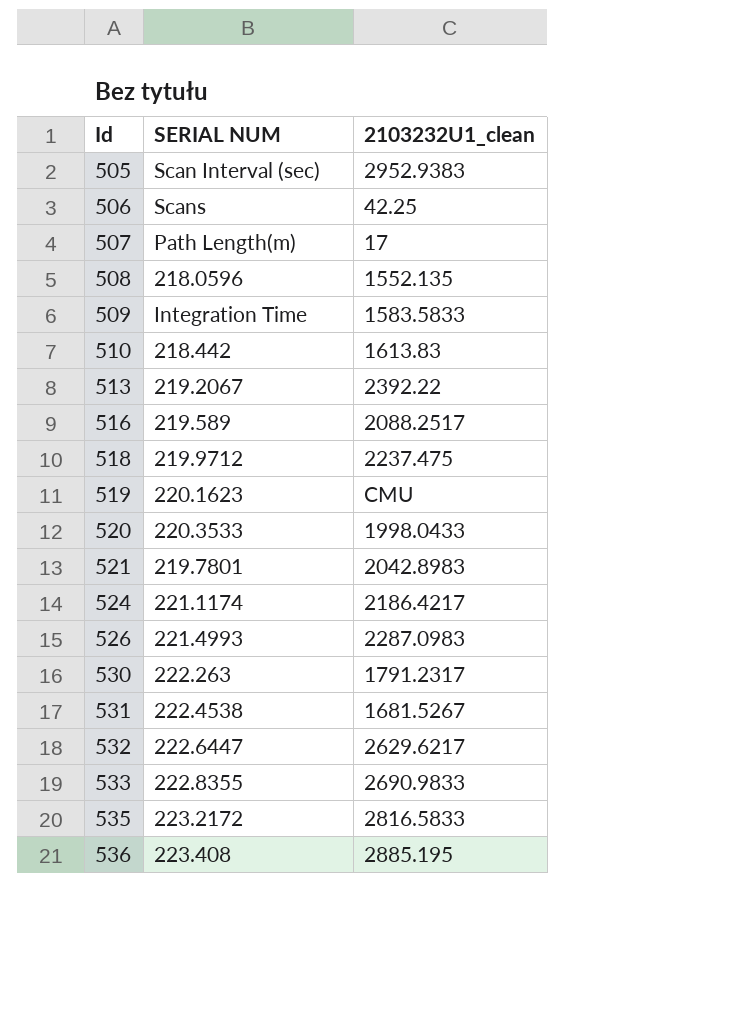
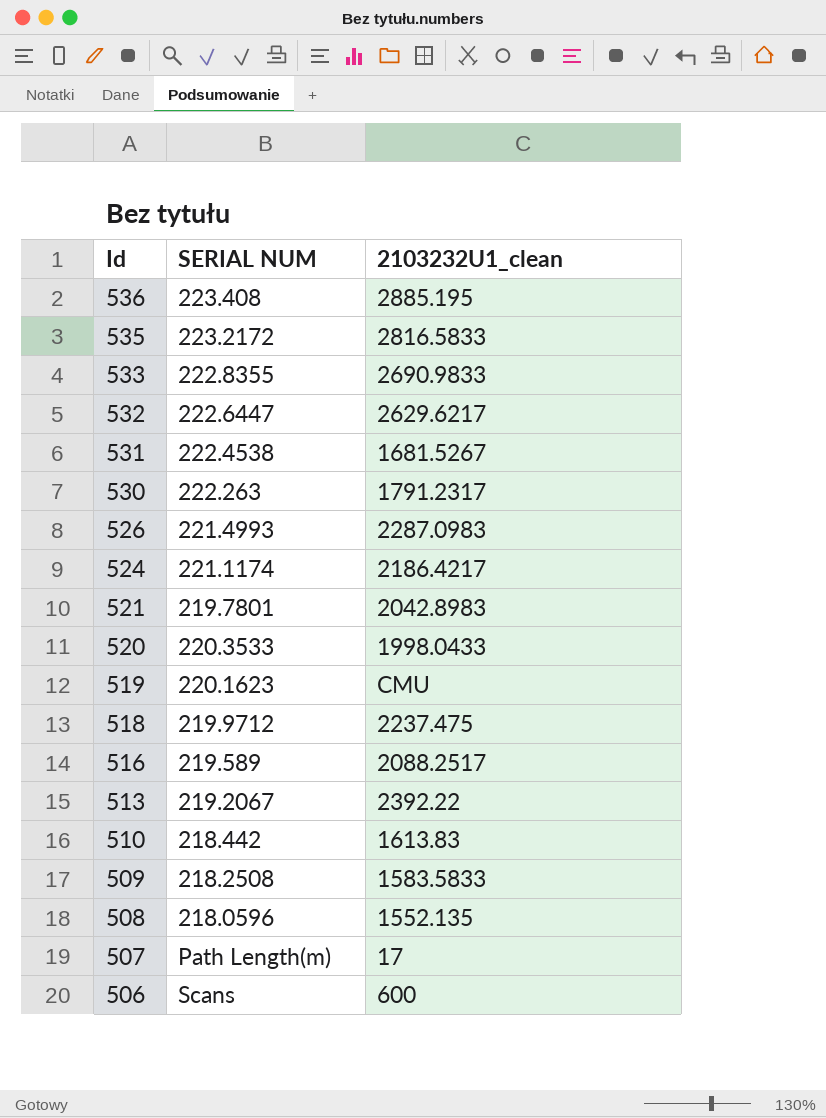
row order: Id ascending -> Id descending
row 505: Scan Interval (sec) | 2952.9383 -> none
509 | SERIAL NUM: Integration Time -> 218.2508
506 | 2103232U1_clean: 42.25 -> 600

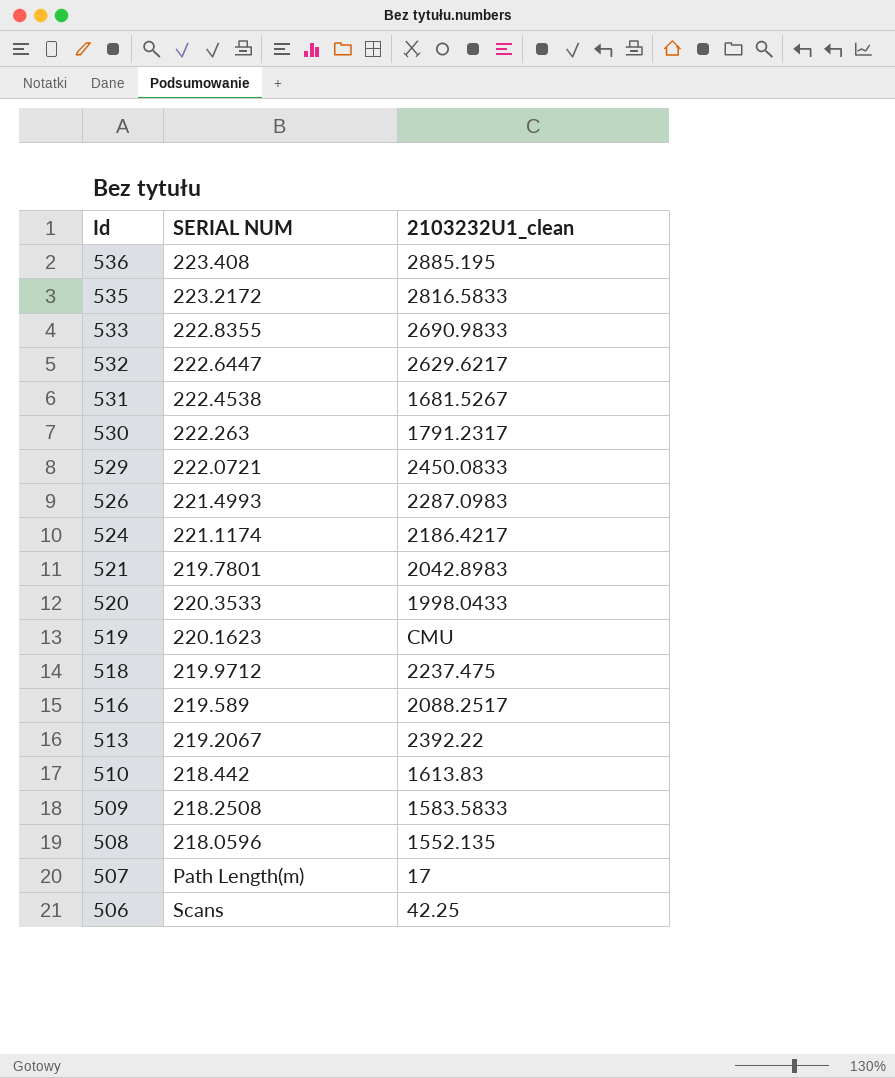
row 529: none -> 222.0721 | 2450.0833
506 | 2103232U1_clean: 600 -> 42.25

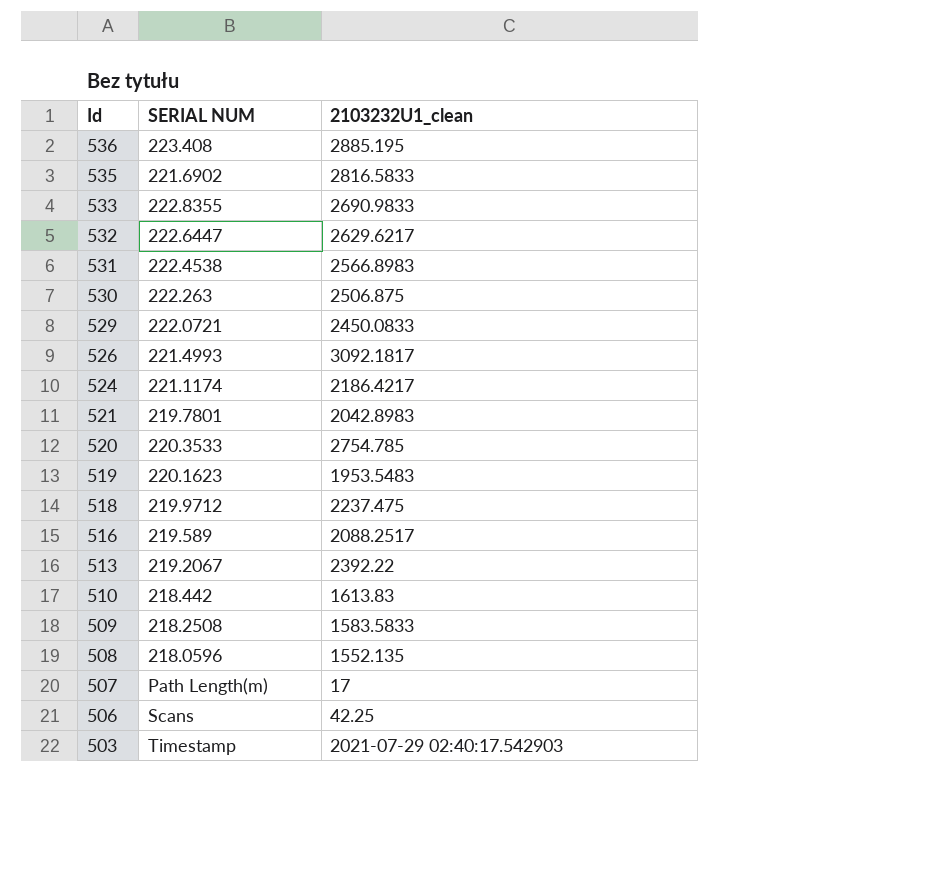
535 | SERIAL NUM: 223.2172 -> 221.6902
531 | 2103232U1_clean: 1681.5267 -> 2566.8983
530 | 2103232U1_clean: 1791.2317 -> 2506.875
526 | 2103232U1_clean: 2287.0983 -> 3092.1817
520 | 2103232U1_clean: 1998.0433 -> 2754.785
519 | 2103232U1_clean: CMU -> 1953.5483
row 503: none -> Timestamp | 2021-07-29 02:40:17.542903

